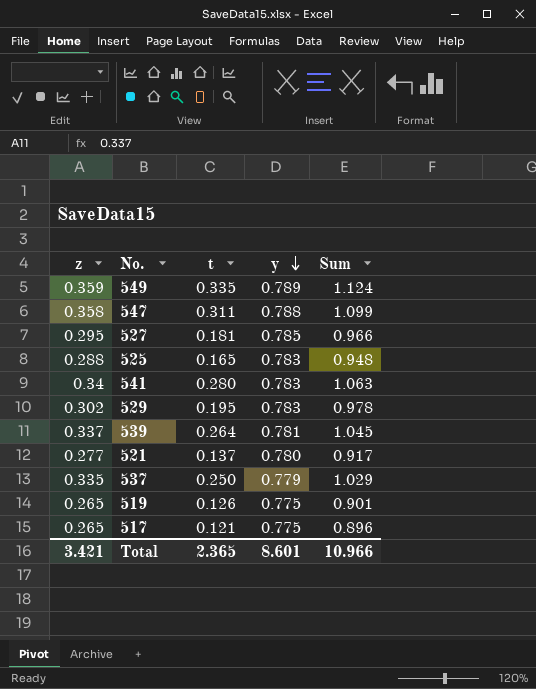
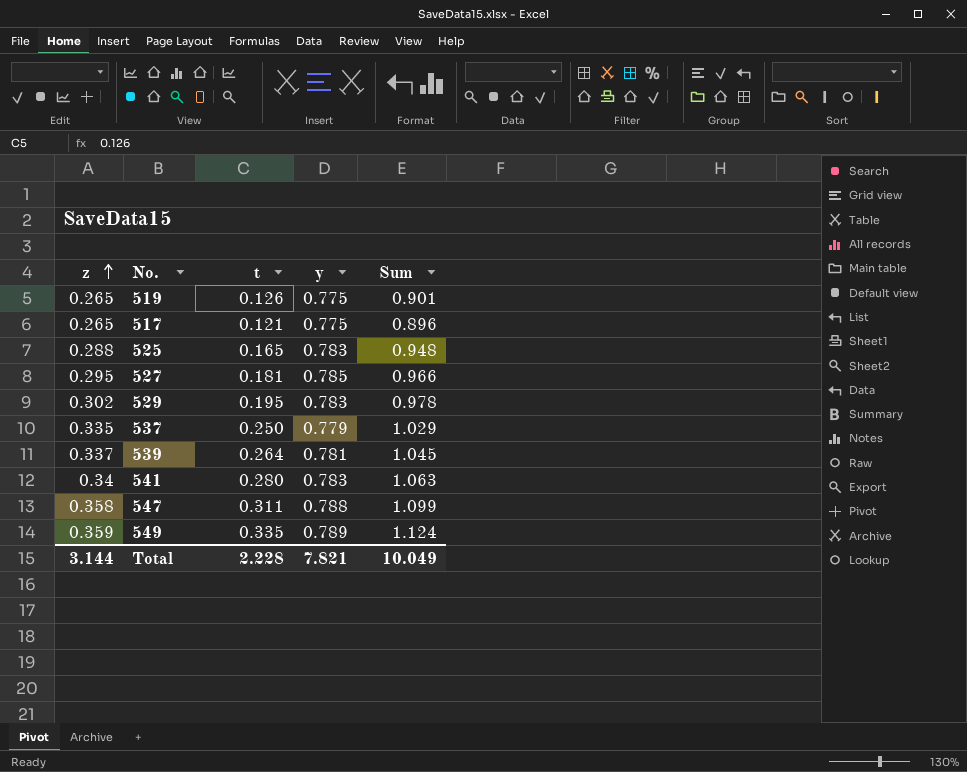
row order: y descending -> z ascending
row 521: 0.277 | 0.137 | 0.780 | 0.917 -> none
Total | z: 3.421 -> 3.144
Total | t: 2.365 -> 2.228
Total | y: 8.601 -> 7.821
Total | Sum: 10.966 -> 10.049

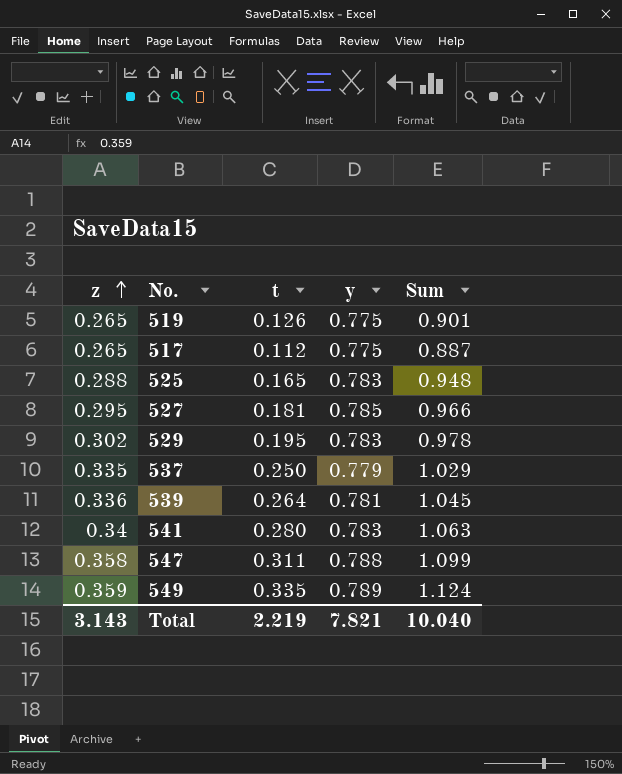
517 | t: 0.121 -> 0.112
517 | Sum: 0.896 -> 0.887
539 | z: 0.337 -> 0.336
Total | z: 3.144 -> 3.143
Total | t: 2.228 -> 2.219
Total | Sum: 10.049 -> 10.040

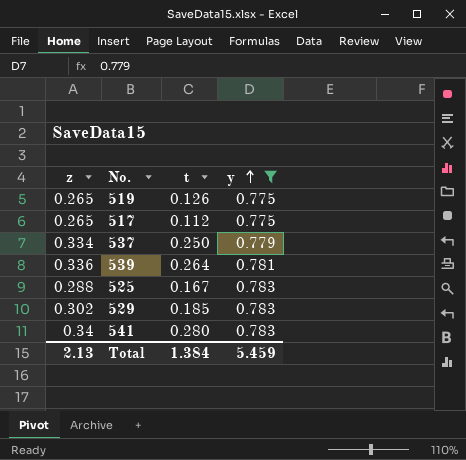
filter: none -> y <= 0.783
row order: z ascending -> y ascending
column Sum | formula: [t] + [y] -> none
537 | z: 0.335 -> 0.334
525 | t: 0.165 -> 0.167
529 | t: 0.195 -> 0.185
Total | z: 3.143 -> 2.13
Total | t: 2.219 -> 1.384
Total | y: 7.821 -> 5.459

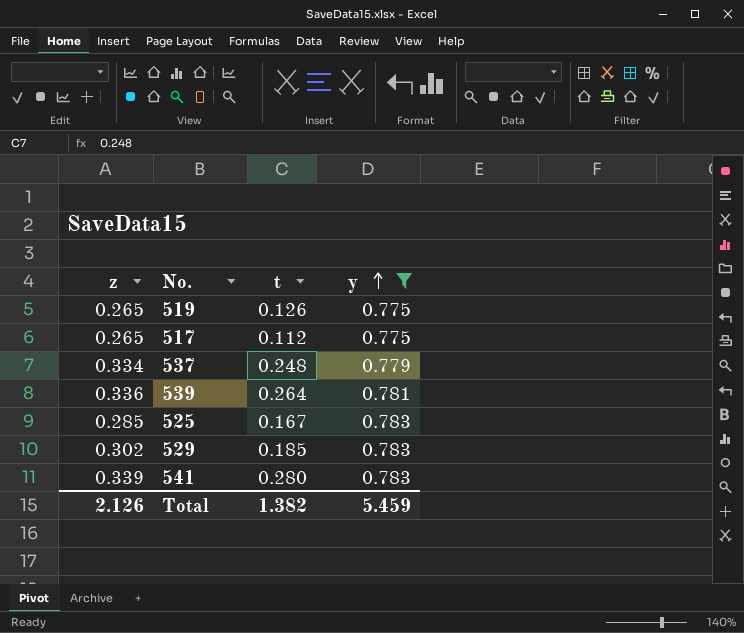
537 | t: 0.250 -> 0.248
525 | z: 0.288 -> 0.285
541 | z: 0.34 -> 0.339
Total | z: 2.13 -> 2.126
Total | t: 1.384 -> 1.382

